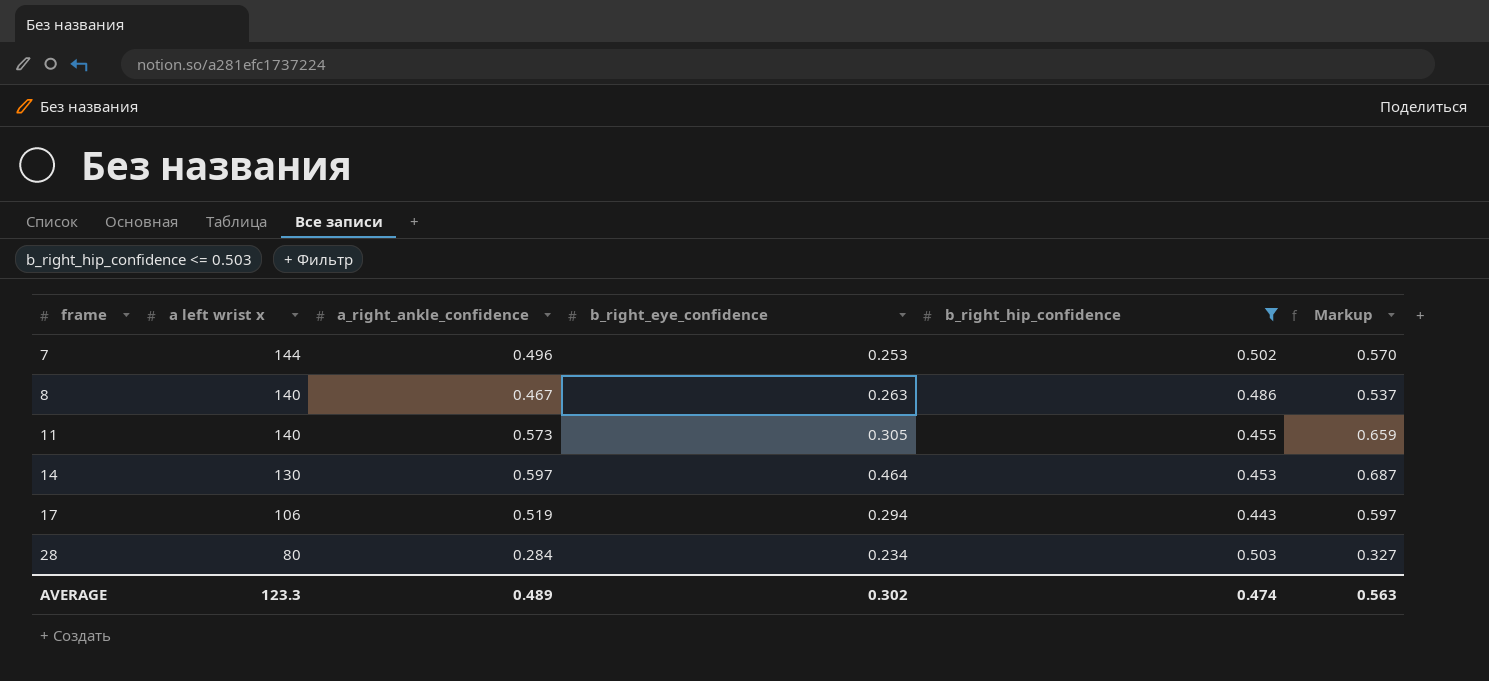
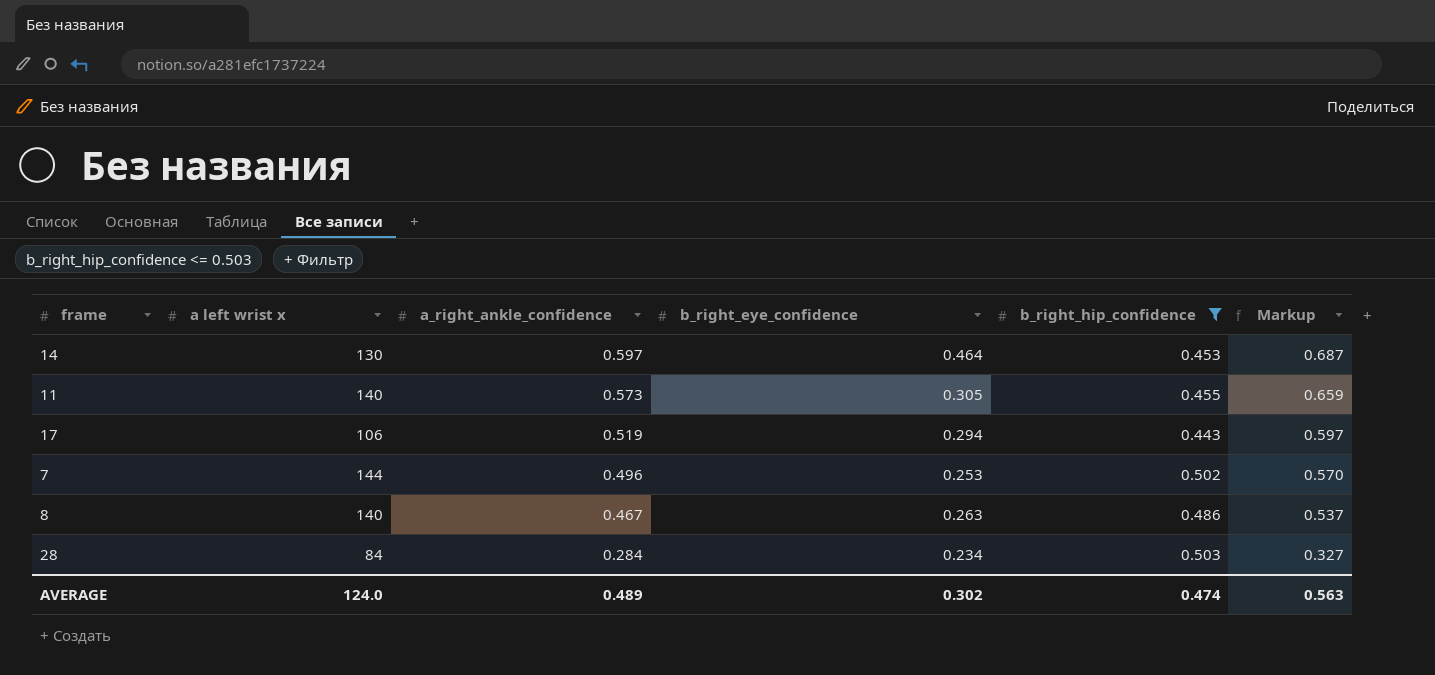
row order: frame ascending -> a_right_ankle_confidence descending
28 | a left wrist x: 80 -> 84
AVERAGE | a left wrist x: 123.3 -> 124.0

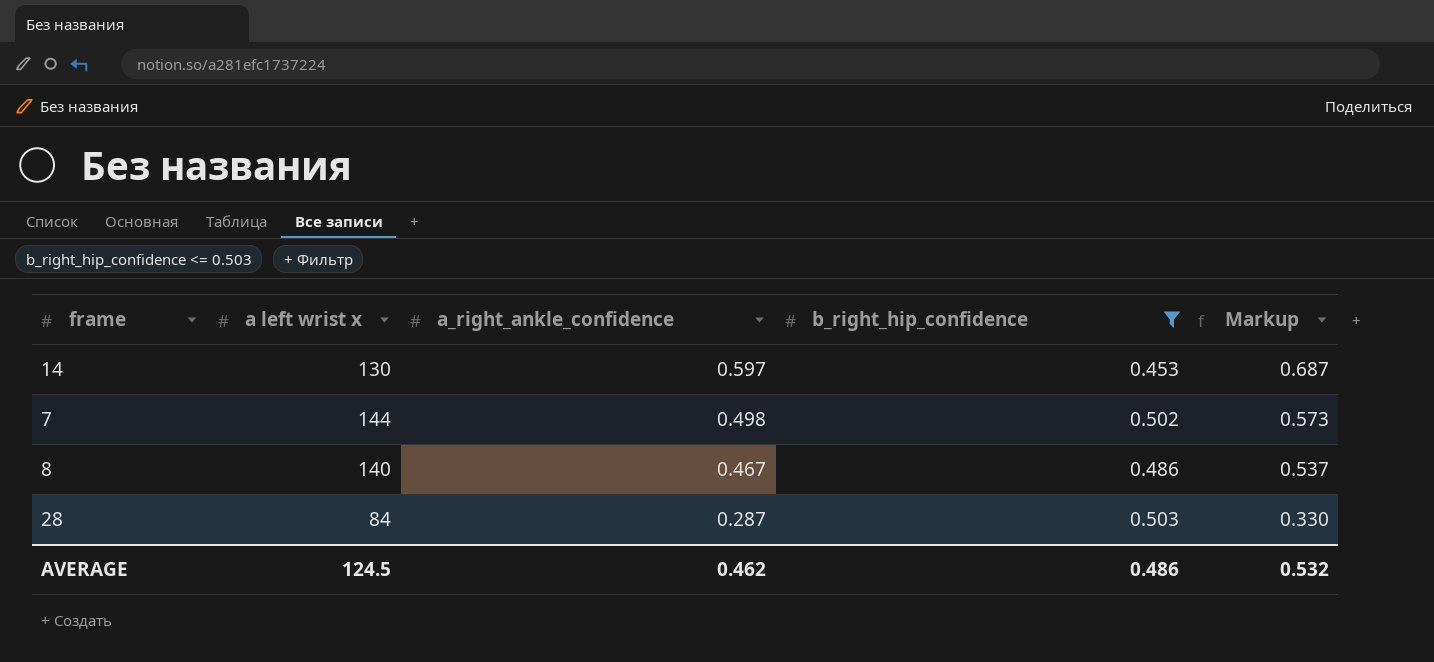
column b_right_eye_confidence | position: 4 -> none
row 11: 140 | 0.573 | 0.305 | 0.455 | 0.659 -> none
row 17: 106 | 0.519 | 0.294 | 0.443 | 0.597 -> none
7 | a_right_ankle_confidence: 0.496 -> 0.498
7 | Markup: 0.570 -> 0.573
28 | a_right_ankle_confidence: 0.284 -> 0.287
28 | Markup: 0.327 -> 0.330
AVERAGE | a left wrist x: 124.0 -> 124.5
AVERAGE | a_right_ankle_confidence: 0.489 -> 0.462
AVERAGE | b_right_hip_confidence: 0.474 -> 0.486
AVERAGE | Markup: 0.563 -> 0.532

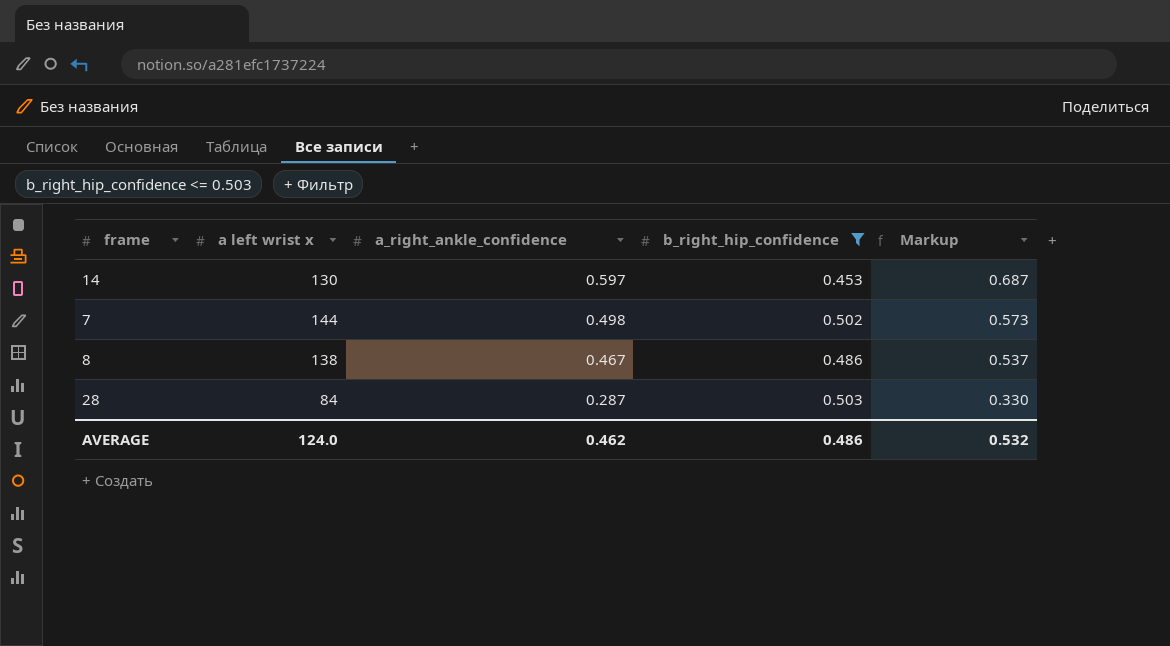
8 | a left wrist x: 140 -> 138
AVERAGE | a left wrist x: 124.5 -> 124.0

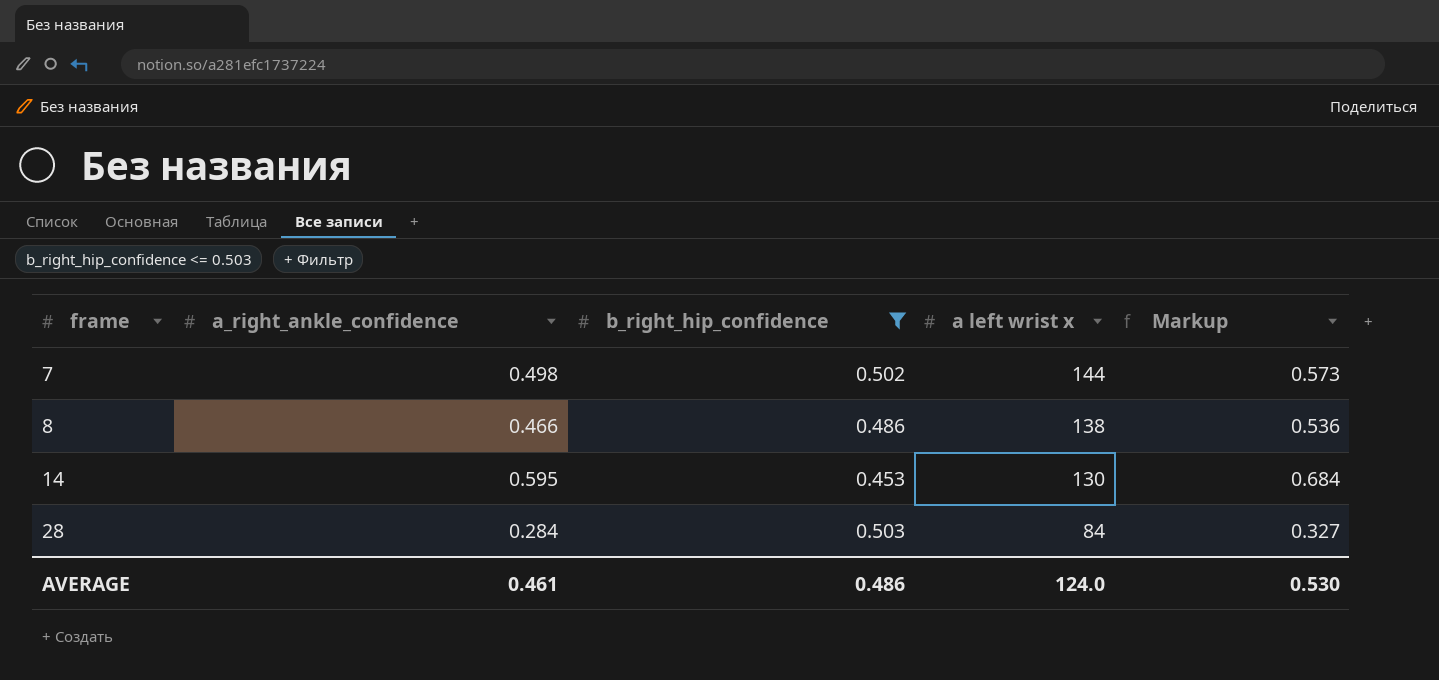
row order: a_right_ankle_confidence descending -> frame ascending
column a left wrist x | position: 2 -> 4
8 | a_right_ankle_confidence: 0.467 -> 0.466
8 | Markup: 0.537 -> 0.536
14 | a_right_ankle_confidence: 0.597 -> 0.595
14 | Markup: 0.687 -> 0.684
28 | a_right_ankle_confidence: 0.287 -> 0.284
28 | Markup: 0.330 -> 0.327
AVERAGE | a_right_ankle_confidence: 0.462 -> 0.461
AVERAGE | Markup: 0.532 -> 0.530

